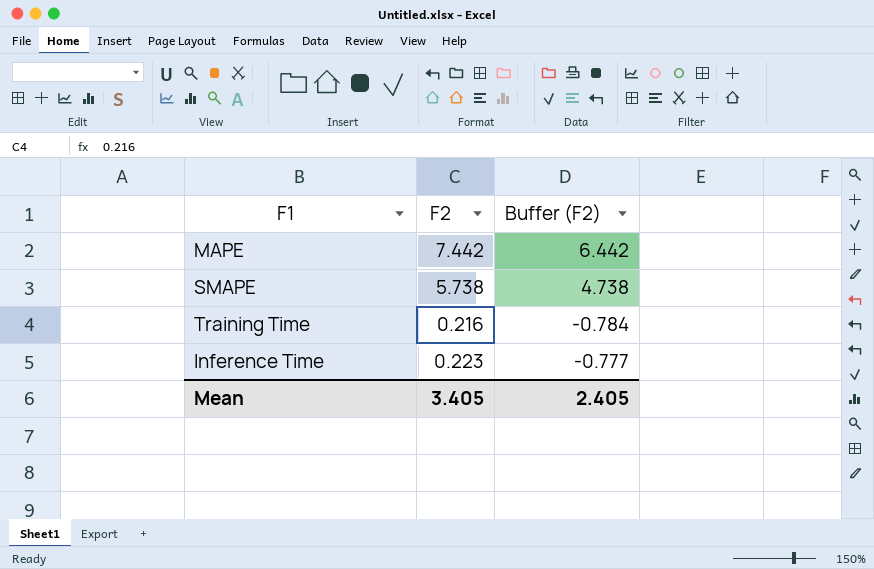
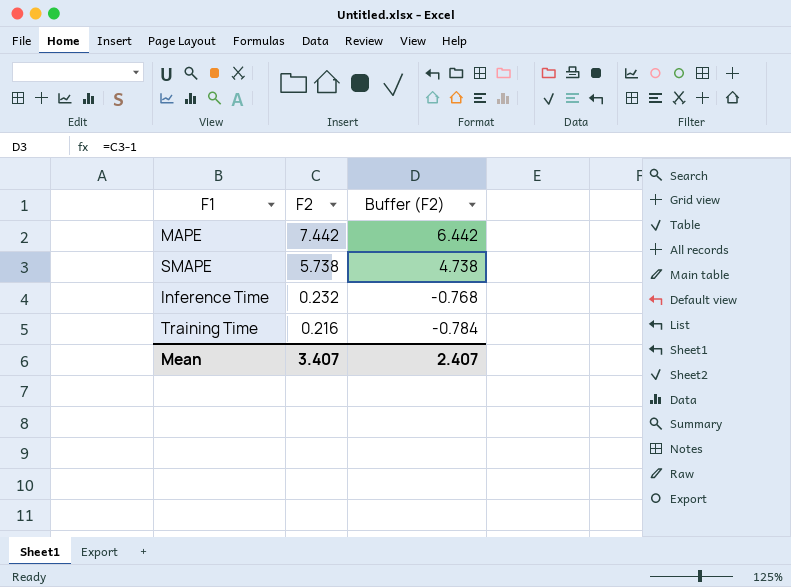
row order: none -> F2 descending
Inference Time | F2: 0.223 -> 0.232
Inference Time | Buffer (F2): -0.777 -> -0.768
Mean | F2: 3.405 -> 3.407
Mean | Buffer (F2): 2.405 -> 2.407

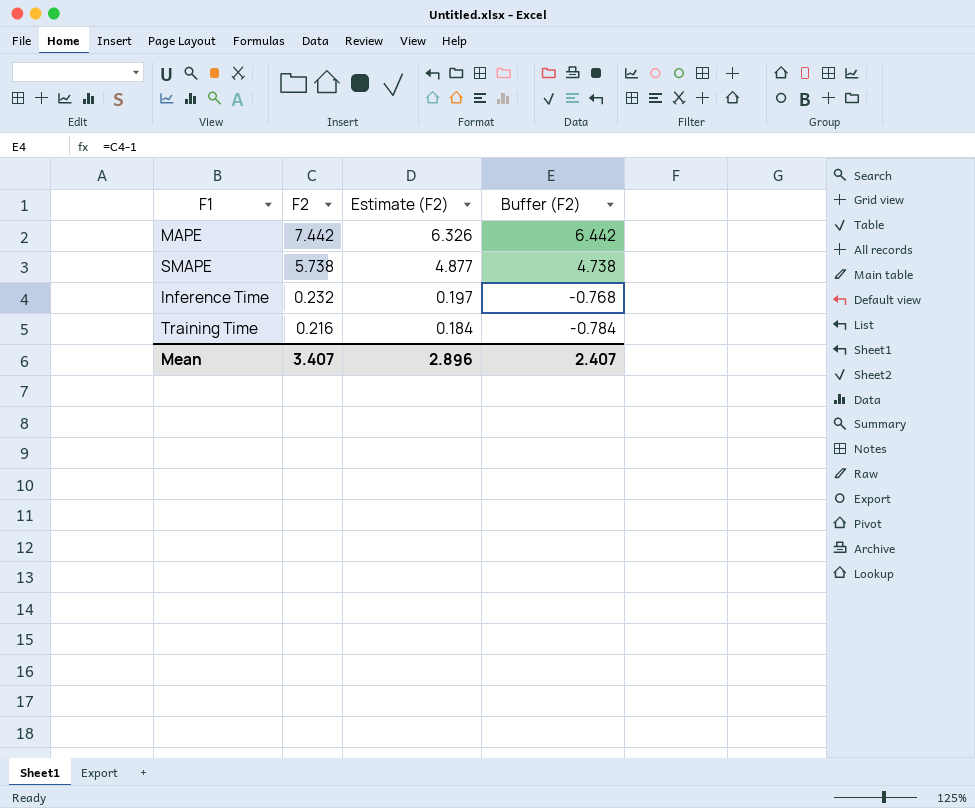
column Estimate (F2) | formula: none -> [F2] * 0.85

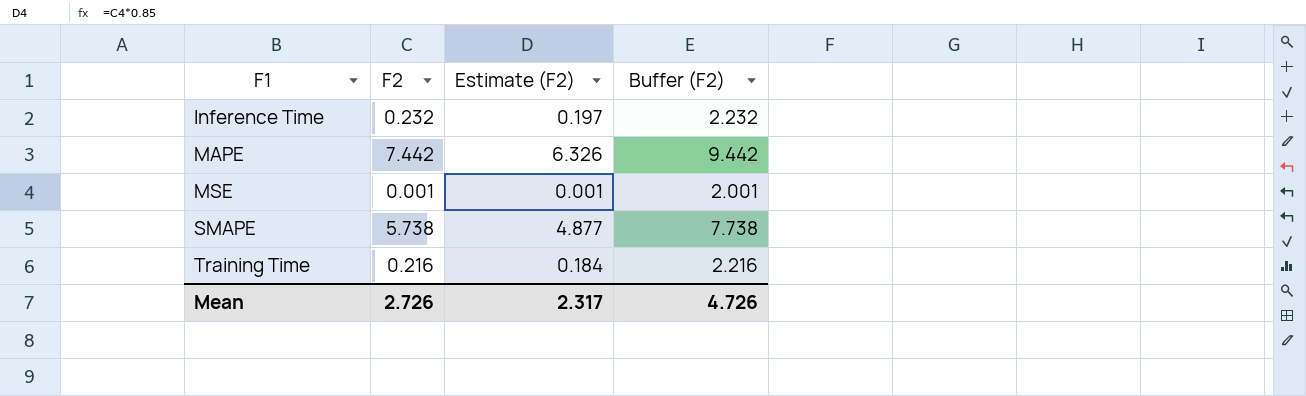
row order: F2 descending -> F1 ascending
column Buffer (F2) | formula: [F2] - 1 -> [F2] + 2
row MSE: none -> 0.001 | 0.001 | 2.001
Mean | F2: 3.407 -> 2.726
Mean | Estimate (F2): 2.896 -> 2.317
Mean | Buffer (F2): 2.407 -> 4.726

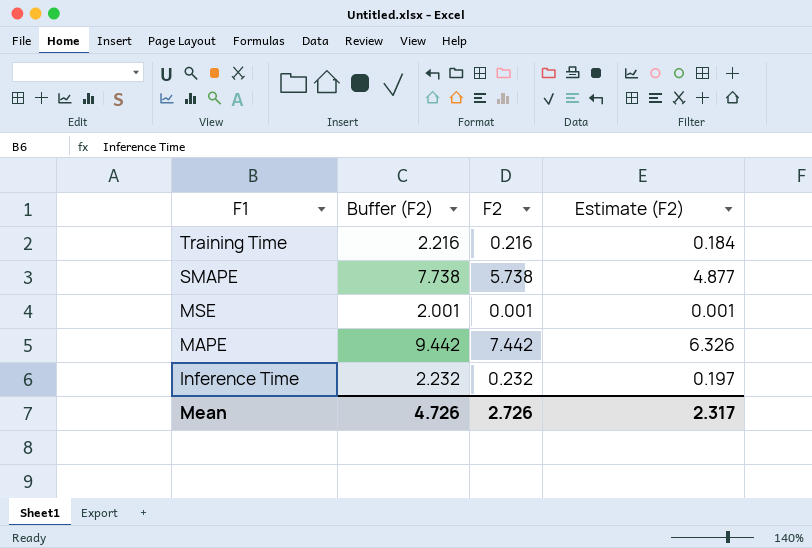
row order: F1 ascending -> F1 descending
column Buffer (F2) | position: 4 -> 2

